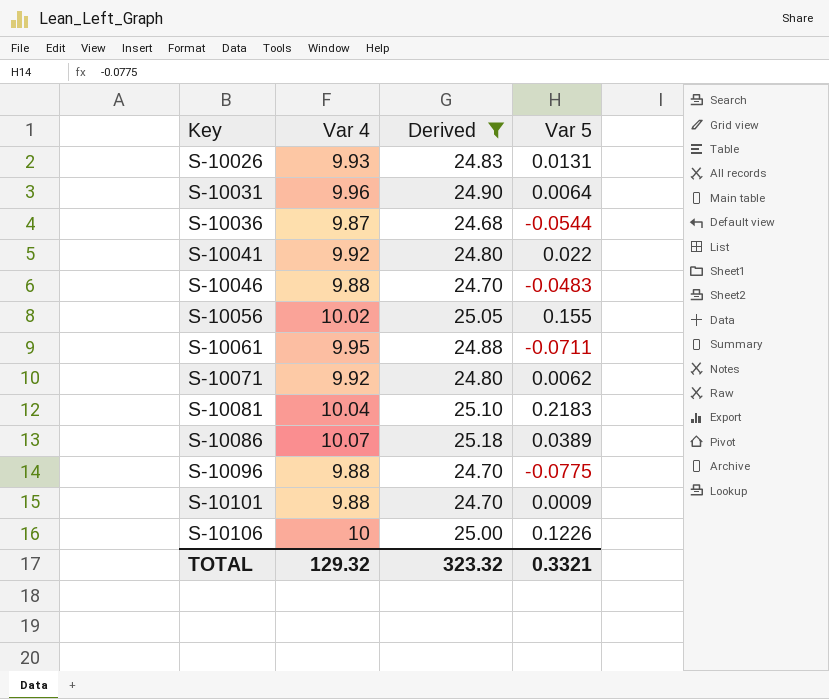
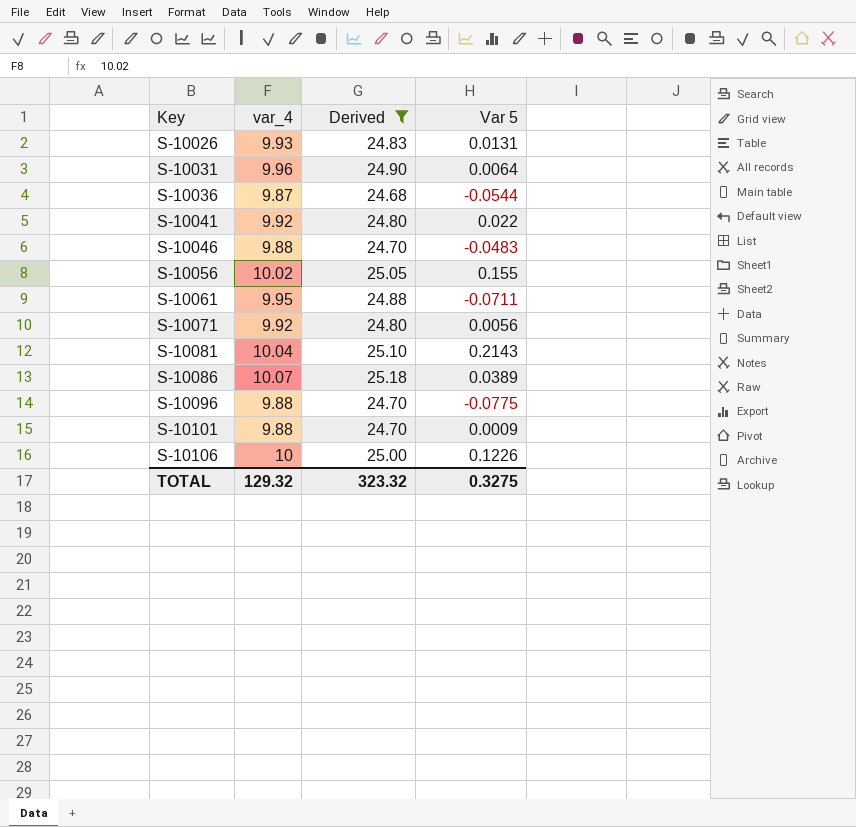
column name: Var 4 -> var_4
S-10071 | Var 5: 0.0062 -> 0.0056
S-10081 | Var 5: 0.2183 -> 0.2143
TOTAL | Var 5: 0.3321 -> 0.3275

